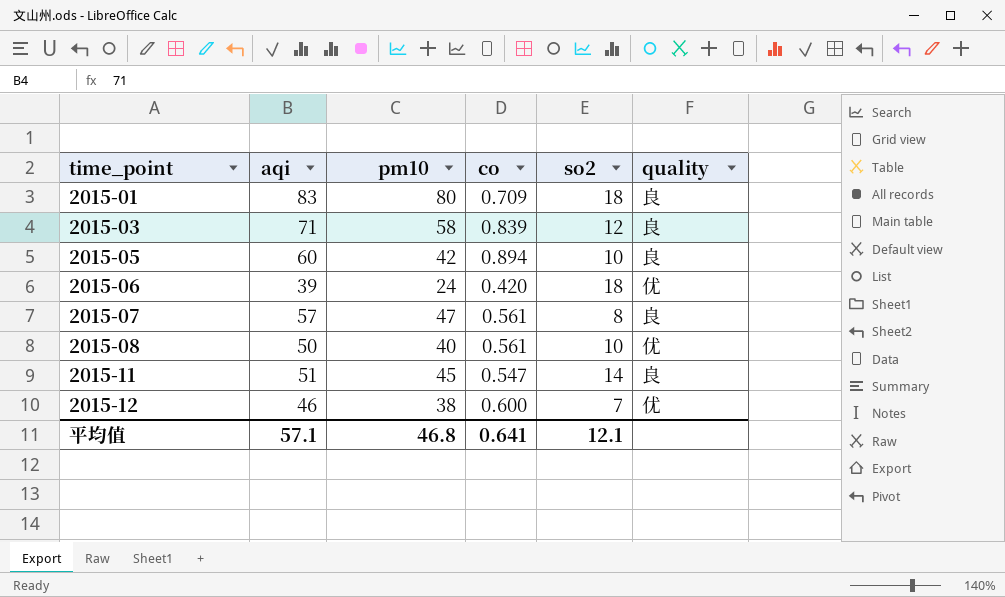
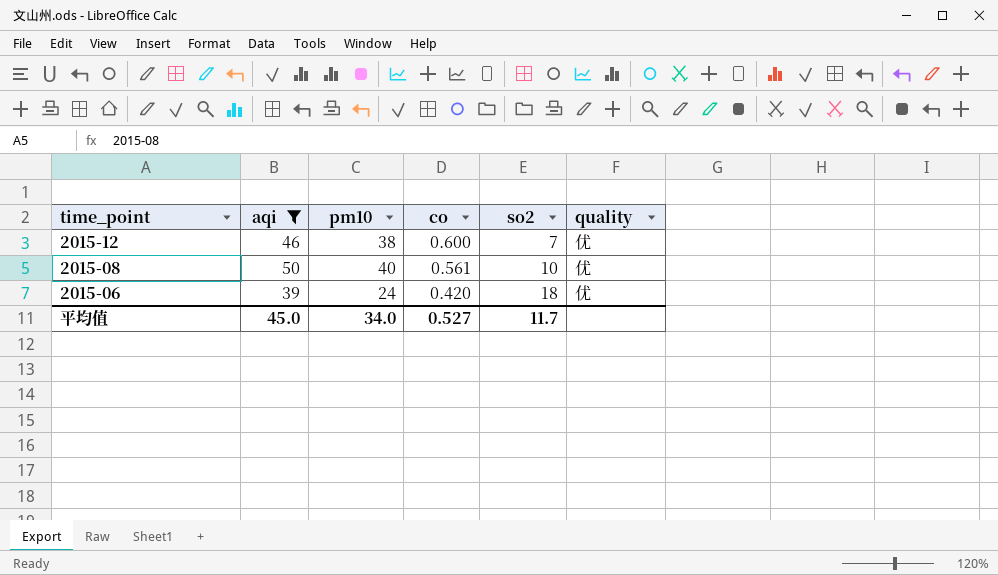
filter: none -> aqi <= 50
row order: time_point ascending -> time_point descending
平均值 | aqi: 57.1 -> 45.0
平均值 | pm10: 46.8 -> 34.0
平均值 | co: 0.641 -> 0.527
平均值 | so2: 12.1 -> 11.7

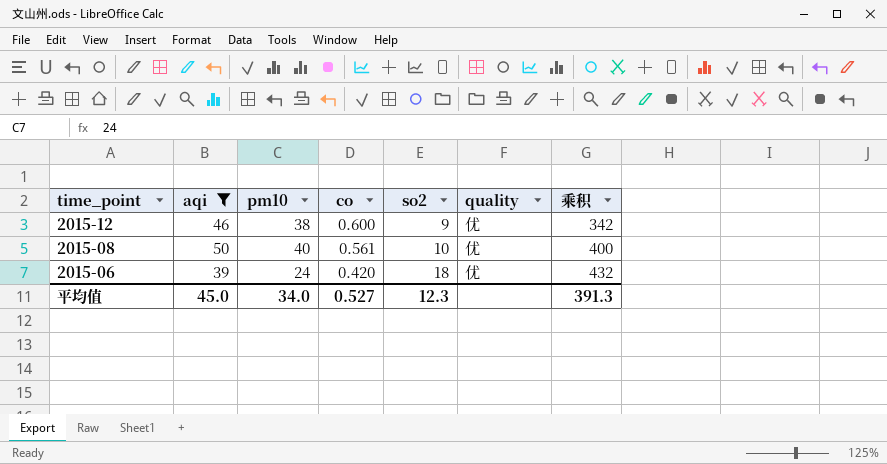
column 乘积 | formula: none -> [pm10] * [so2]
2015-12 | so2: 7 -> 9
平均值 | so2: 11.7 -> 12.3

